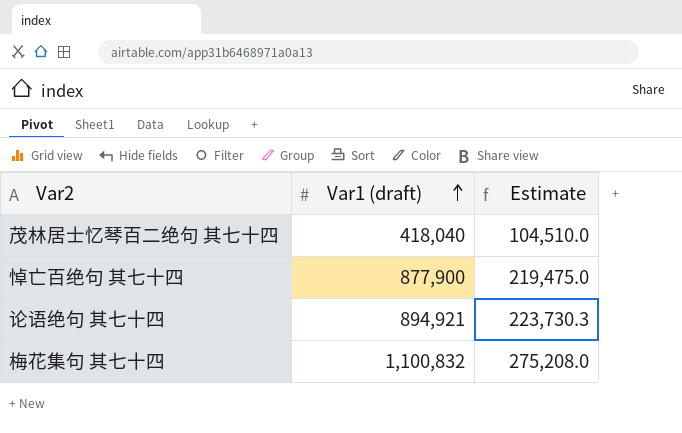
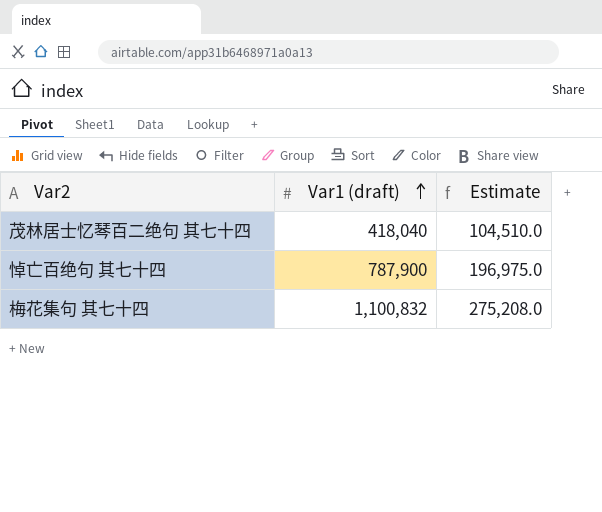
row 论语绝句 其七十四: 894,921 | 223,730.3 -> none
悼亡百绝句 其七十四 | Var1 (draft): 877,900 -> 787,900
悼亡百绝句 其七十四 | Estimate: 219,475.0 -> 196,975.0

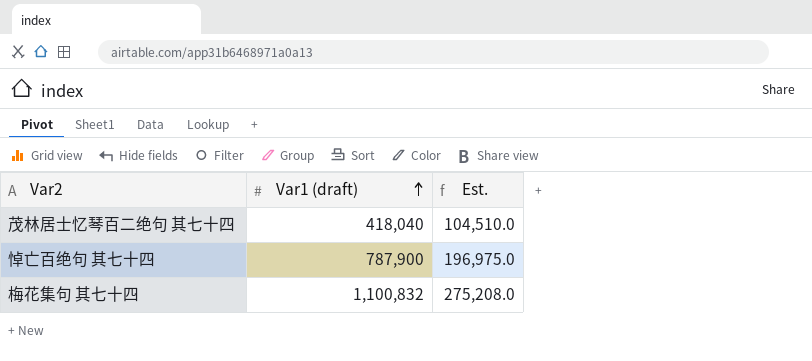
column name: Estimate -> Est.

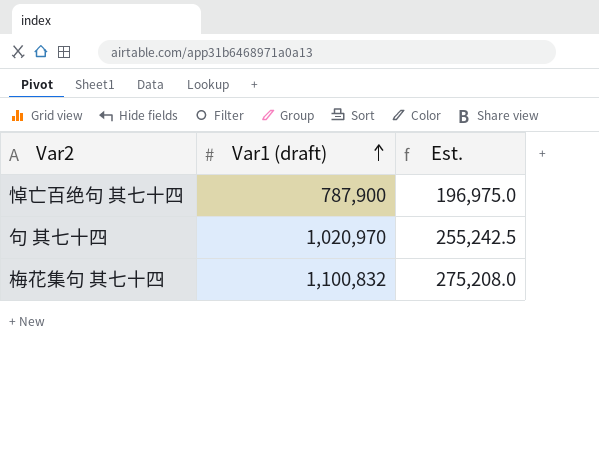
row 茂林居士忆琴百二绝句 其七十四: 418,040 | 104,510.0 -> none
row 句 其七十四: none -> 1,020,970 | 255,242.5

